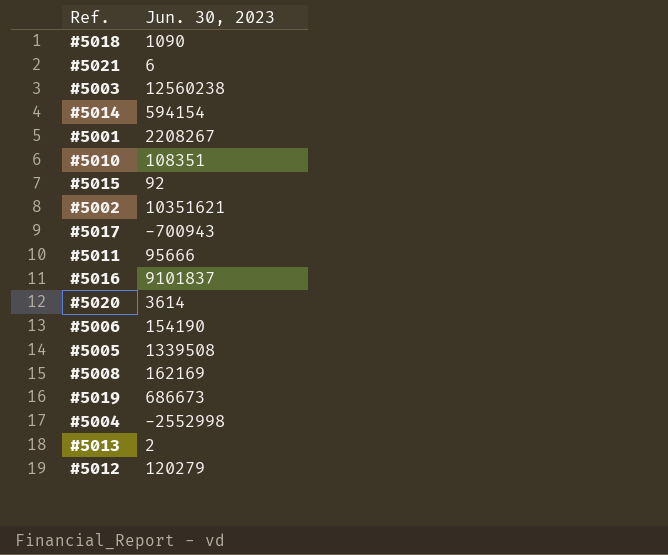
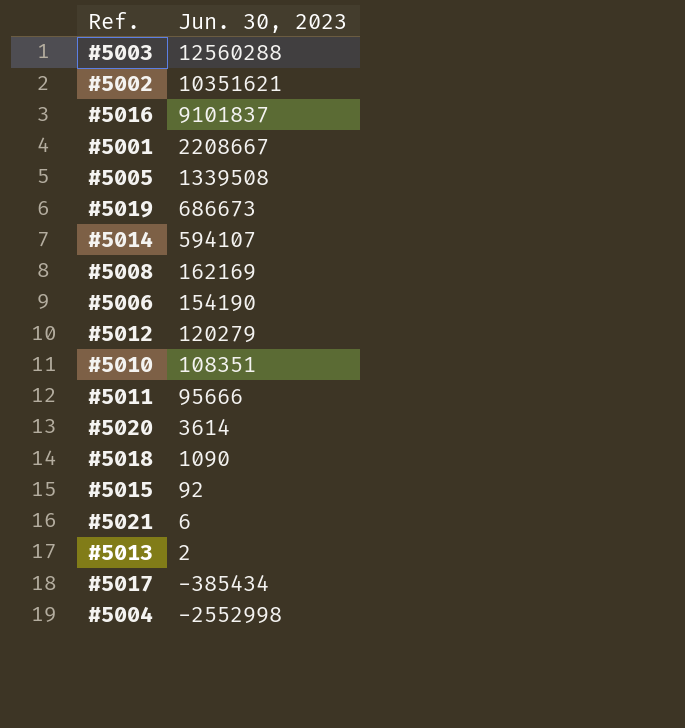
row order: none -> Jun. 30, 2023 descending
#5003 | Jun. 30, 2023: 12560238 -> 12560288
#5001 | Jun. 30, 2023: 2208267 -> 2208667
#5014 | Jun. 30, 2023: 594154 -> 594107
#5017 | Jun. 30, 2023: -700943 -> -385434

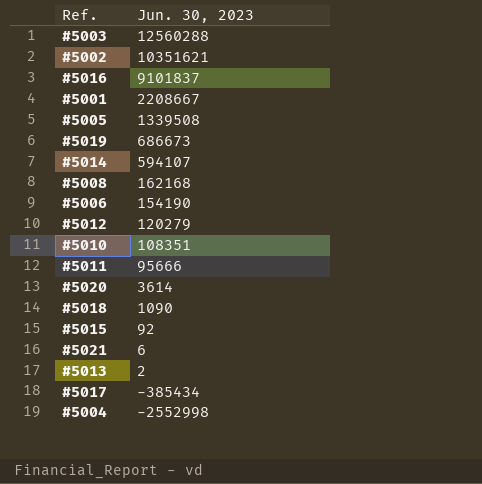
#5008 | Jun. 30, 2023: 162169 -> 162168

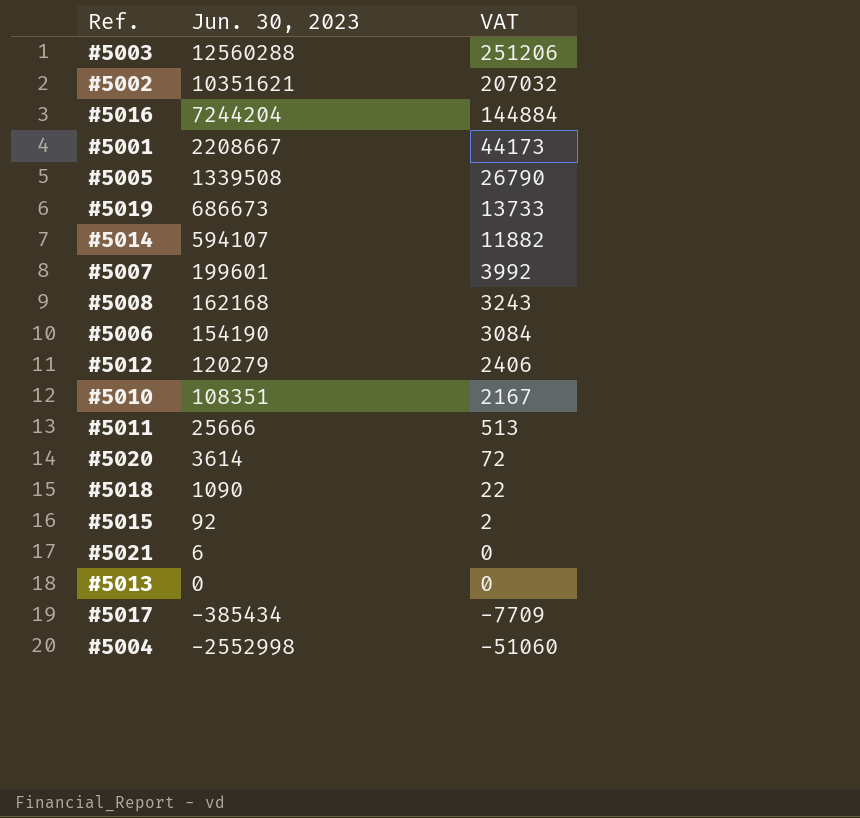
column VAT | formula: none -> [Jun. 30, 2023] * 0.02
#5016 | Jun. 30, 2023: 9101837 -> 7244204
row #5007: none -> 199601 | 3992
#5011 | Jun. 30, 2023: 95666 -> 25666
#5013 | Jun. 30, 2023: 2 -> 0

